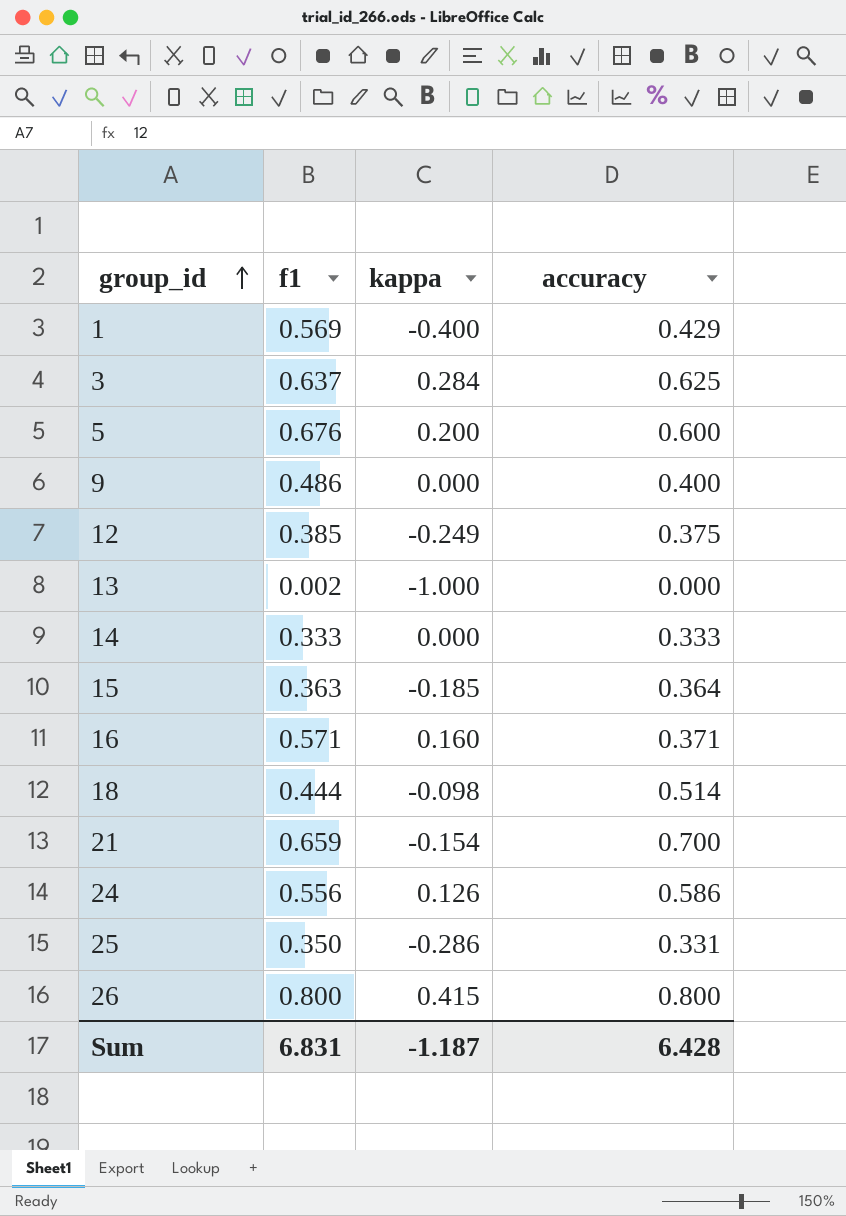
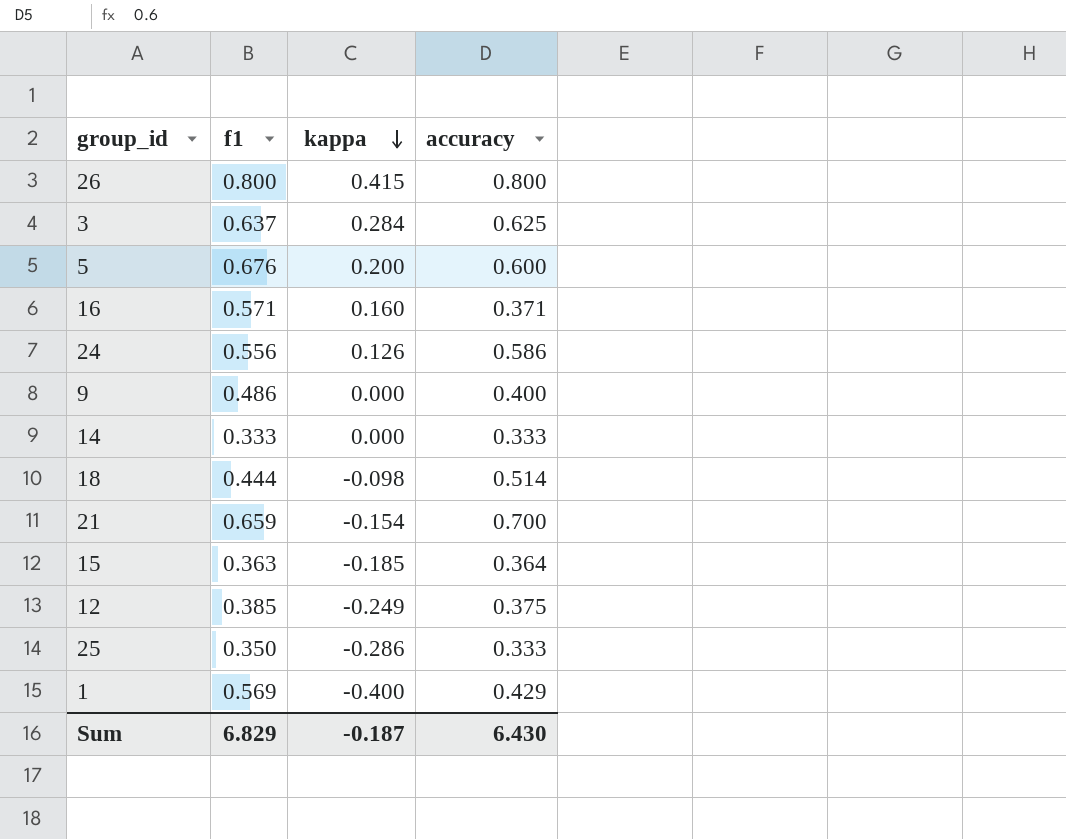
row order: group_id ascending -> kappa descending
row 13: 0.002 | -1.000 | 0.000 -> none
25 | accuracy: 0.331 -> 0.333
Sum | f1: 6.831 -> 6.829
Sum | kappa: -1.187 -> -0.187
Sum | accuracy: 6.428 -> 6.430

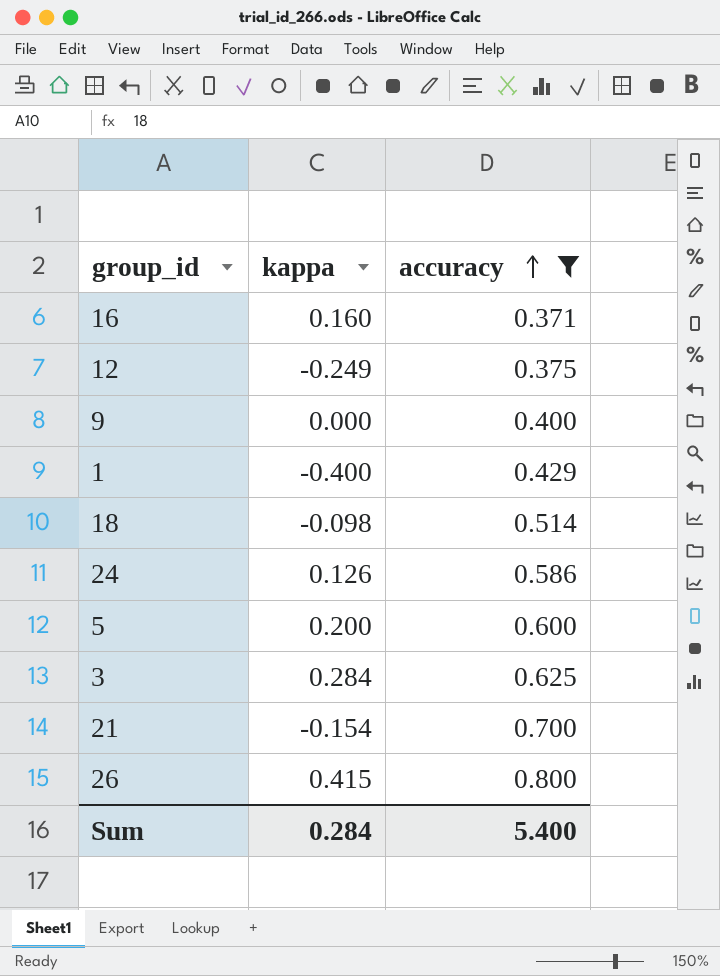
filter: none -> accuracy >= 0.371
row order: kappa descending -> accuracy ascending
column f1 | position: 2 -> none
Sum | kappa: -0.187 -> 0.284
Sum | accuracy: 6.430 -> 5.400

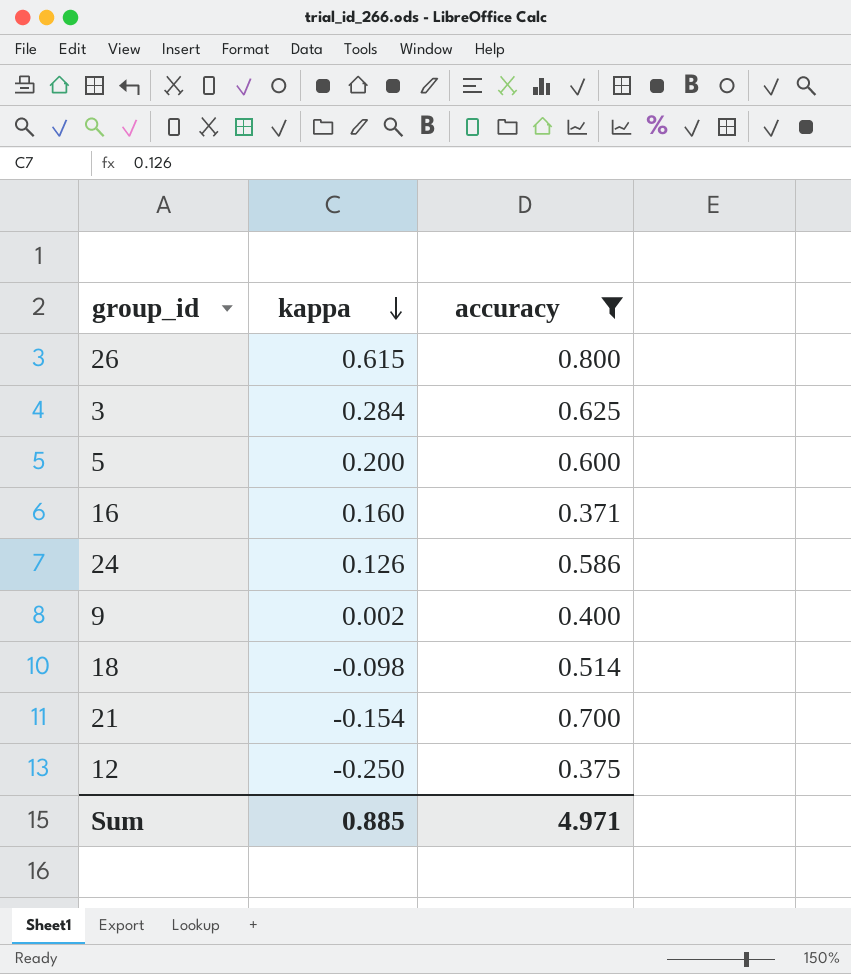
row order: accuracy ascending -> kappa descending
row 1: -0.400 | 0.429 -> none
26 | kappa: 0.415 -> 0.615
9 | kappa: 0.000 -> 0.002
12 | kappa: -0.249 -> -0.250
Sum | kappa: 0.284 -> 0.885
Sum | accuracy: 5.400 -> 4.971

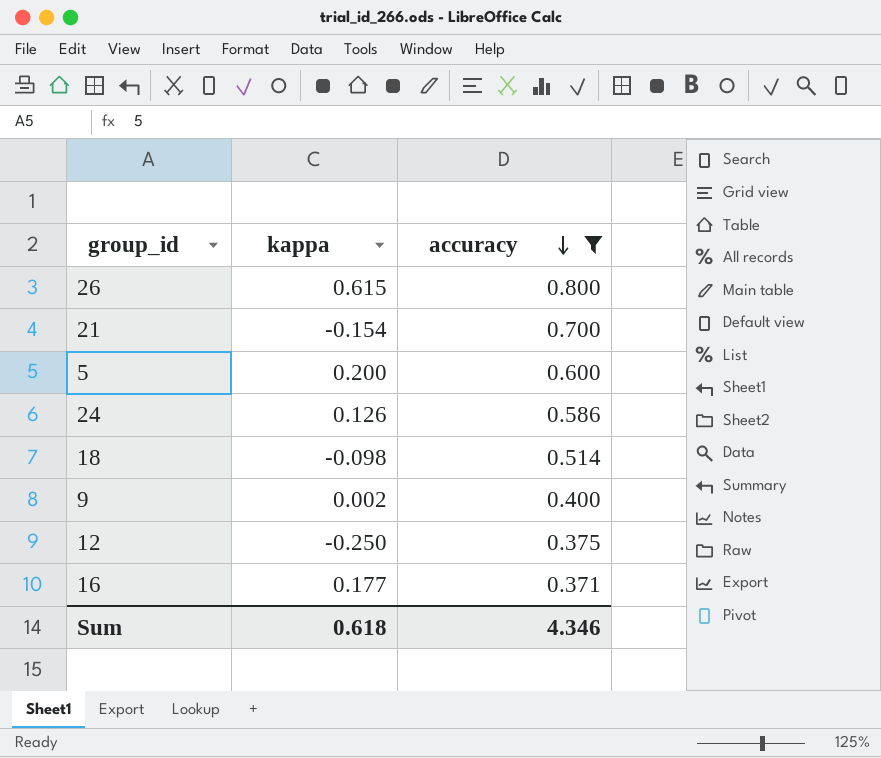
row order: kappa descending -> accuracy descending
row 3: 0.284 | 0.625 -> none
16 | kappa: 0.160 -> 0.177
Sum | kappa: 0.885 -> 0.618
Sum | accuracy: 4.971 -> 4.346

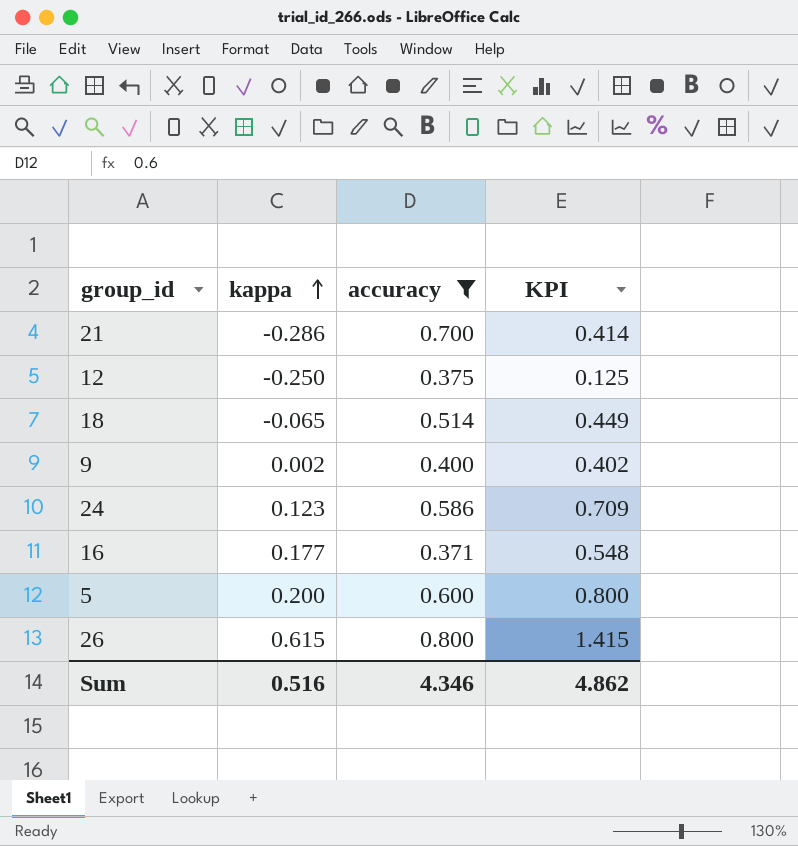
row order: accuracy descending -> kappa ascending
column KPI | formula: none -> [kappa] + [accuracy]
21 | kappa: -0.154 -> -0.286
18 | kappa: -0.098 -> -0.065
24 | kappa: 0.126 -> 0.123
Sum | kappa: 0.618 -> 0.516

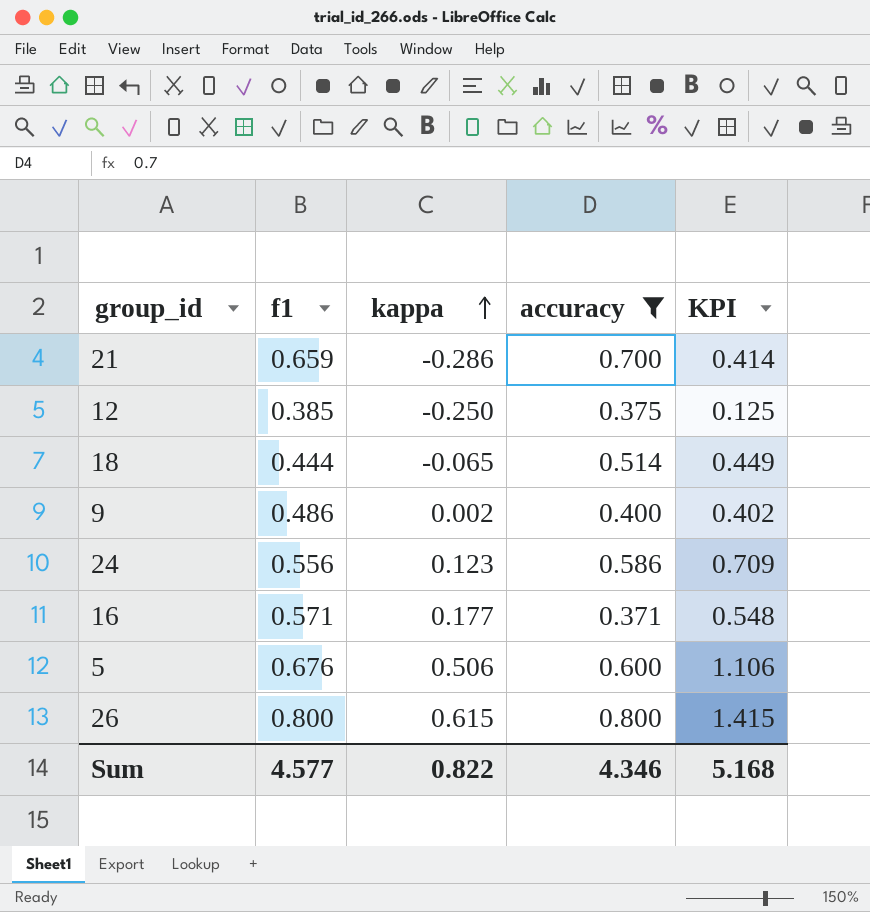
column f1 | position: none -> 2
5 | kappa: 0.200 -> 0.506
5 | KPI: 0.800 -> 1.106
Sum | kappa: 0.516 -> 0.822
Sum | KPI: 4.862 -> 5.168

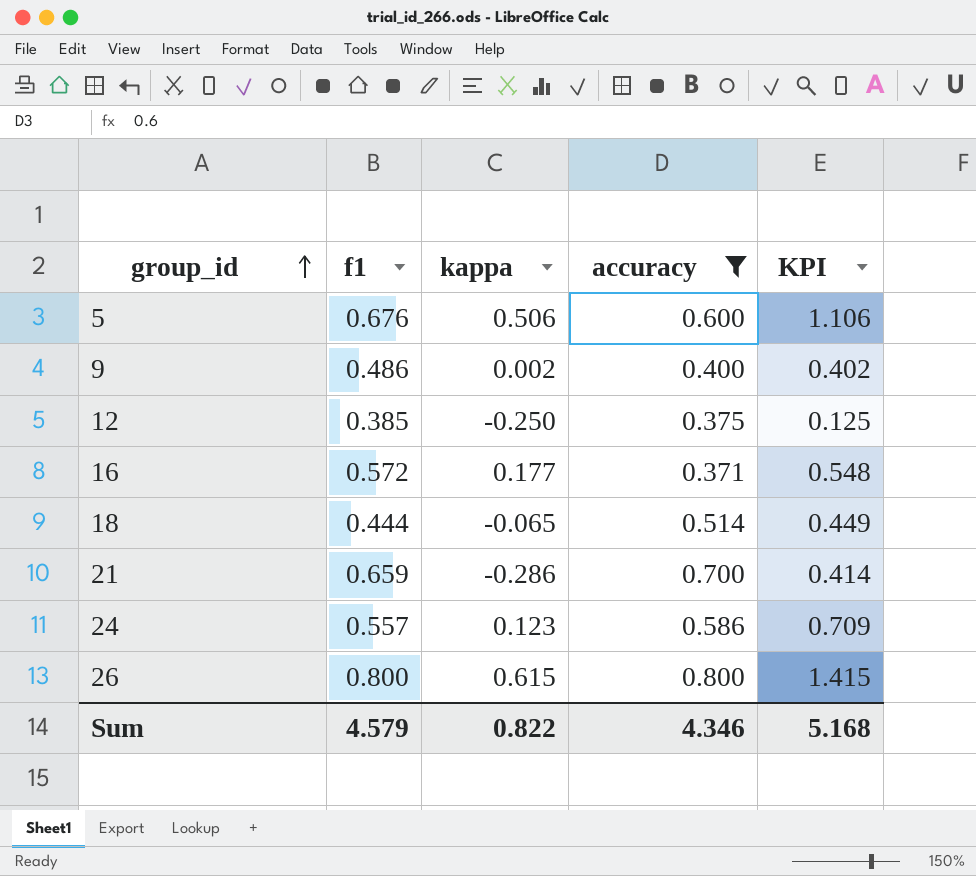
row order: kappa ascending -> group_id ascending
16 | f1: 0.571 -> 0.572
24 | f1: 0.556 -> 0.557
Sum | f1: 4.577 -> 4.579

